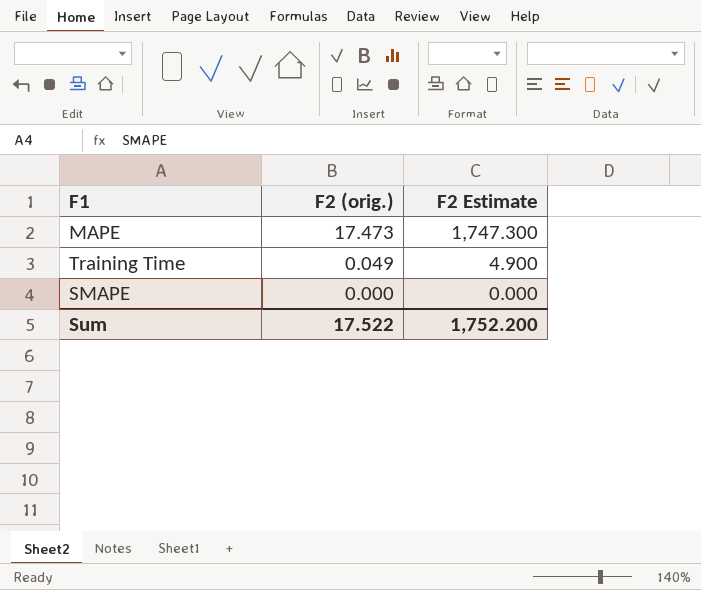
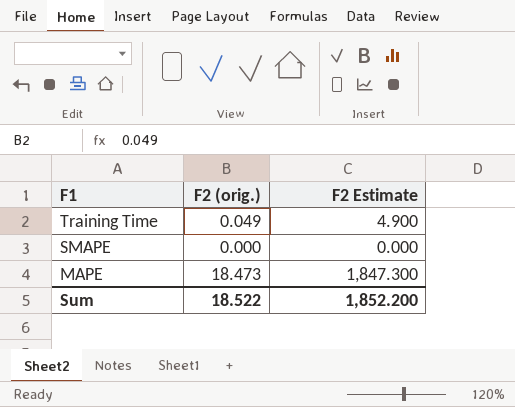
row order: F2 (orig.) descending -> F1 descending
MAPE | F2 (orig.): 17.473 -> 18.473
MAPE | F2 Estimate: 1,747.300 -> 1,847.300
Sum | F2 (orig.): 17.522 -> 18.522
Sum | F2 Estimate: 1,752.200 -> 1,852.200

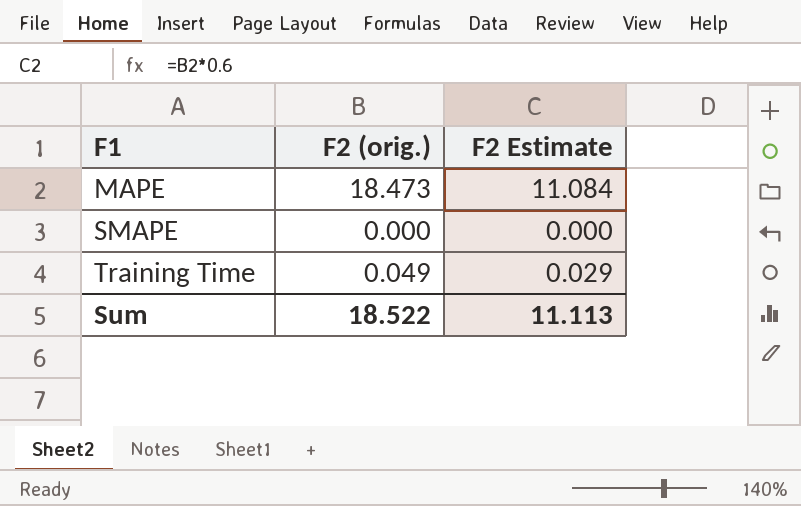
row order: F1 descending -> F1 ascending
column F2 Estimate | formula: [F2 (orig.)] * 100 -> [F2 (orig.)] * 0.6
Sum | F2 Estimate: 1,852.200 -> 11.113

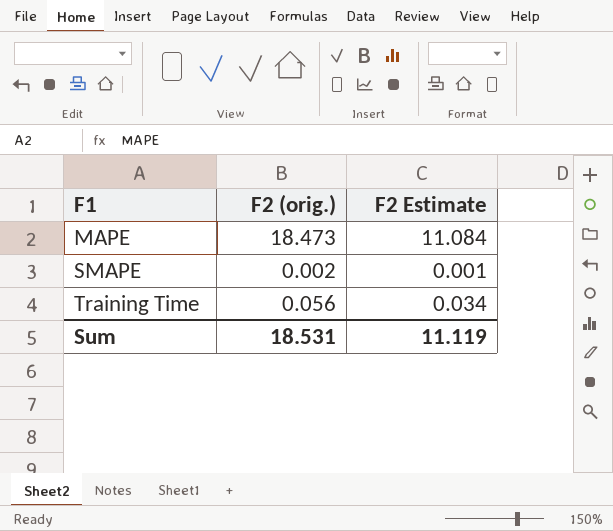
SMAPE | F2 (orig.): 0.000 -> 0.002
SMAPE | F2 Estimate: 0.000 -> 0.001
Training Time | F2 (orig.): 0.049 -> 0.056
Training Time | F2 Estimate: 0.029 -> 0.034
Sum | F2 (orig.): 18.522 -> 18.531
Sum | F2 Estimate: 11.113 -> 11.119

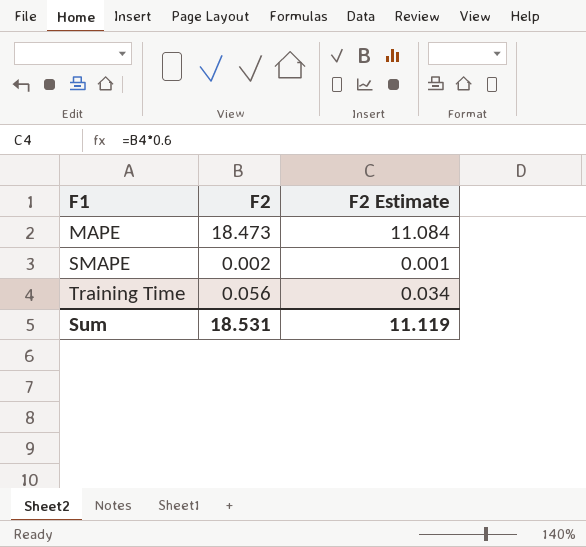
column name: F2 (orig.) -> F2

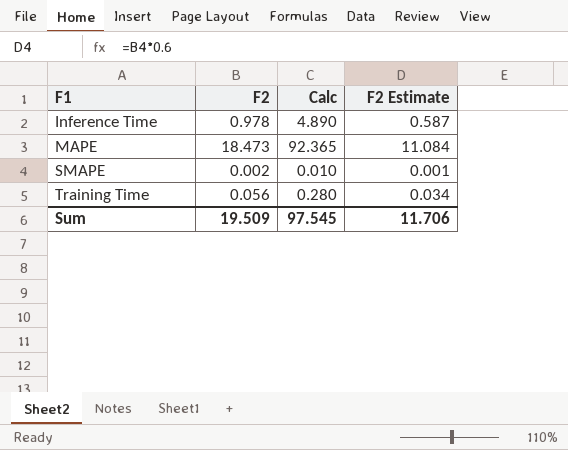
column Calc | formula: none -> [F2] * 5
row Inference Time: none -> 0.978 | 4.890 | 0.587
Sum | F2: 18.531 -> 19.509
Sum | F2 Estimate: 11.119 -> 11.706

